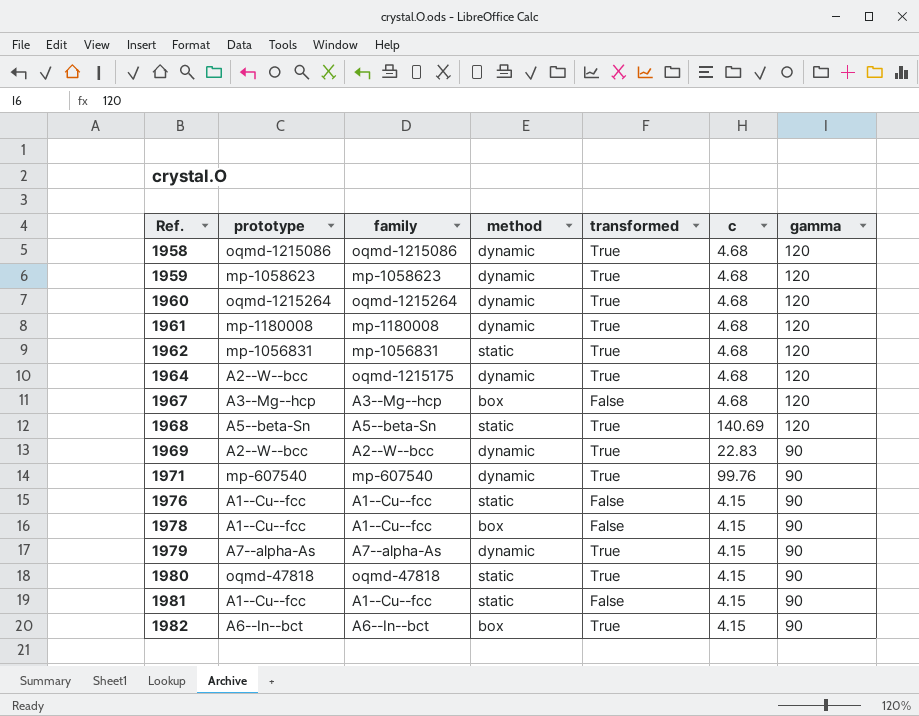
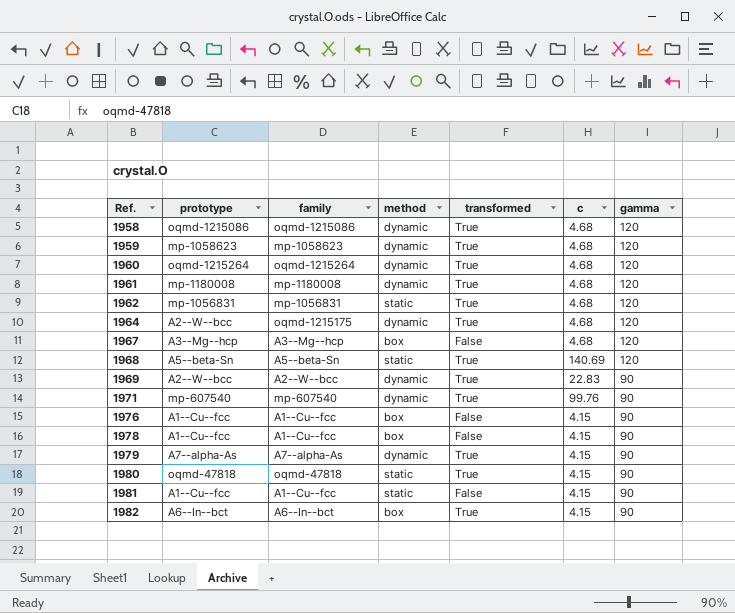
1976 | method: static -> box

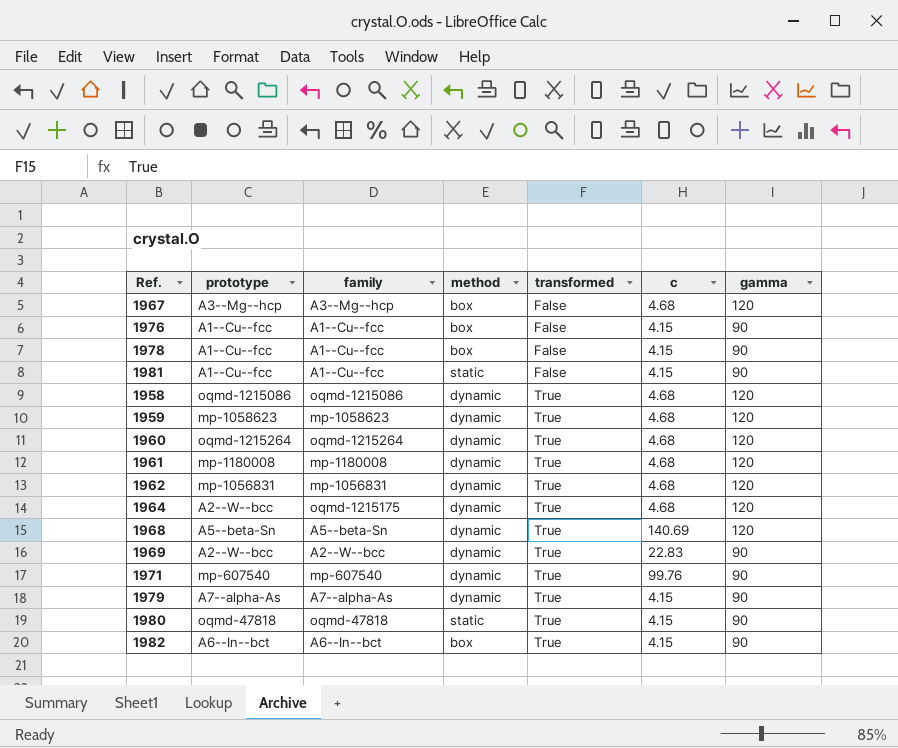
row order: Ref. ascending -> transformed ascending
1962 | method: static -> dynamic
1968 | method: static -> dynamic

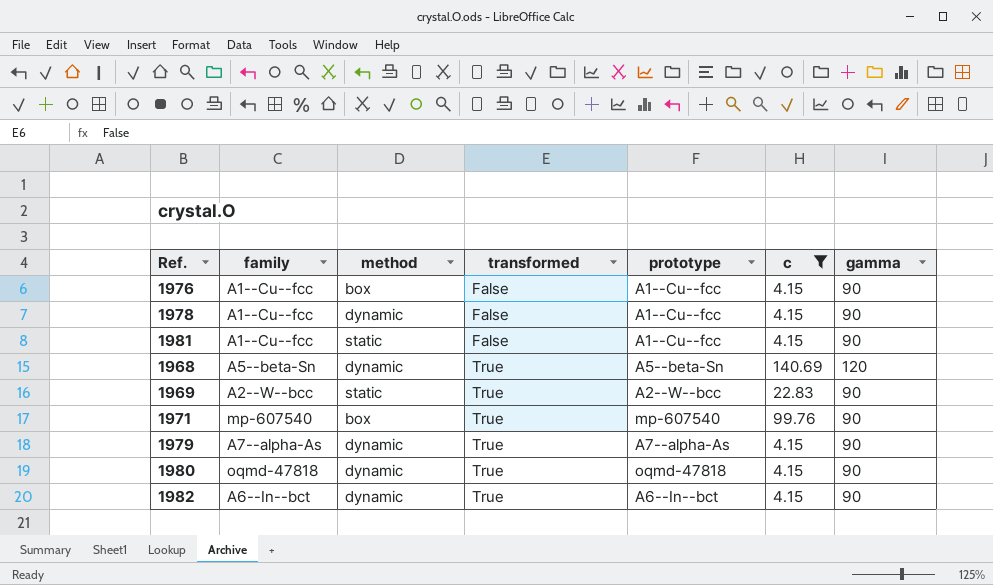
filter: none -> c != 4.68
column prototype | position: 2 -> 5
1978 | method: box -> dynamic
1969 | method: dynamic -> static
1971 | method: dynamic -> box
1980 | method: static -> dynamic
1982 | method: box -> dynamic

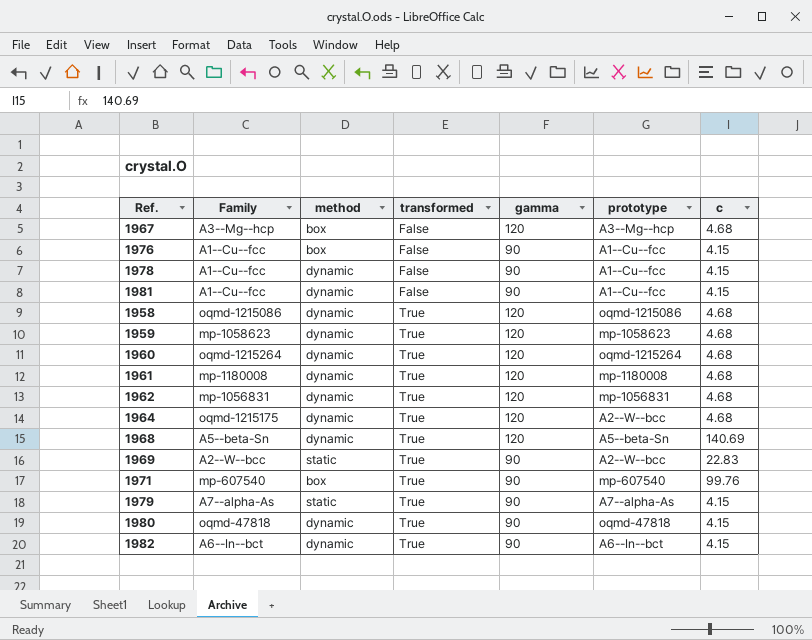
filter: c != 4.68 -> none
column name: family -> Family
column gamma | position: 7 -> 5
1981 | method: static -> dynamic
1979 | method: dynamic -> static

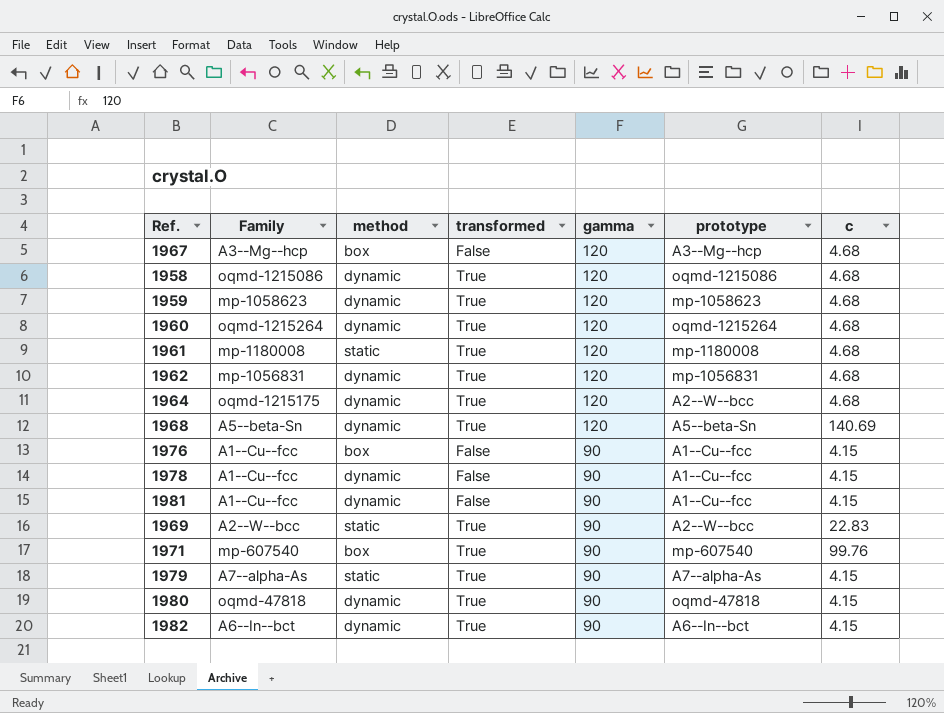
row order: transformed ascending -> gamma descending
1961 | method: dynamic -> static

